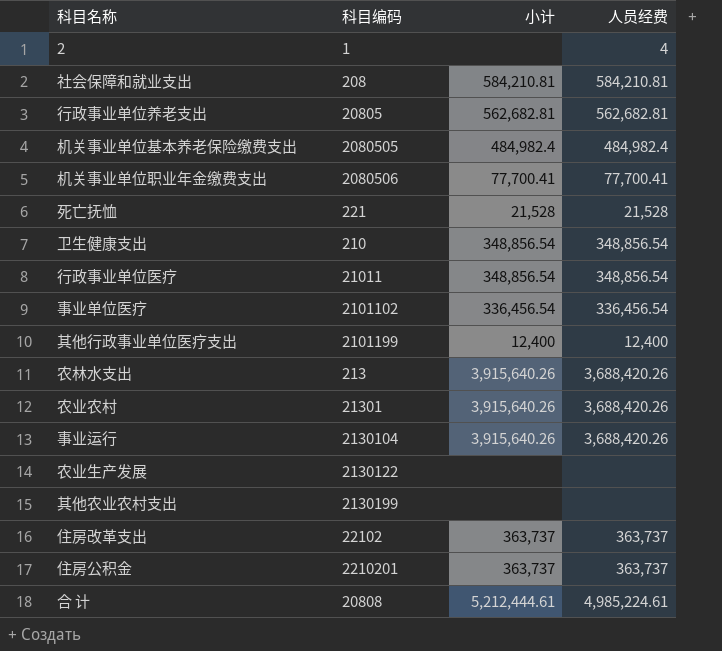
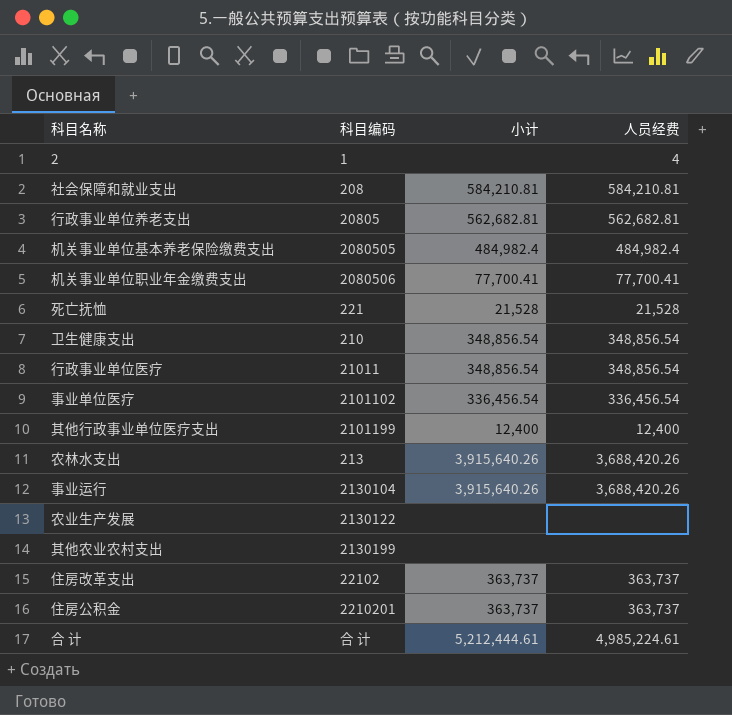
row 农业农村: 21301 | 3,915,640.26 | 3,688,420.26 -> none
合 计 | 科目编码: 20808 -> 合 计

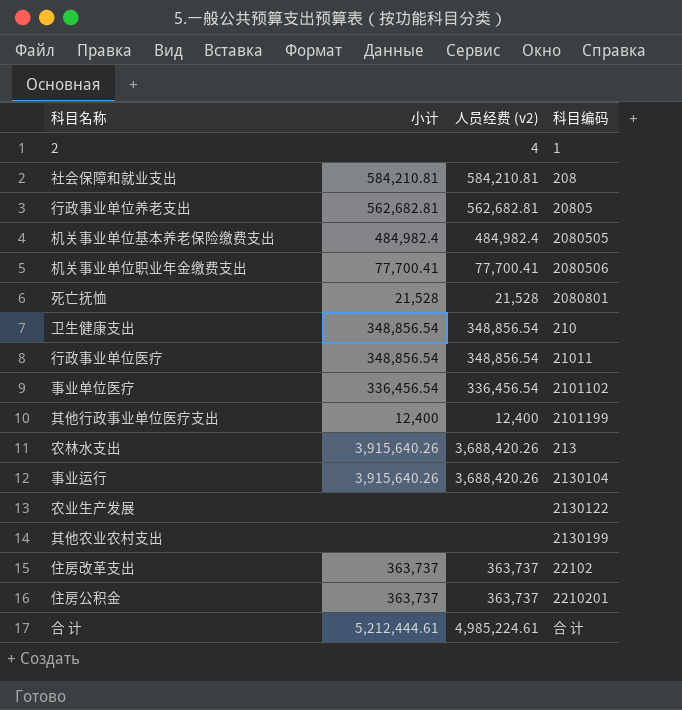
column name: 人员经费 -> 人员经费 (v2)
column 科目编码 | position: 2 -> 4
死亡抚恤 | 科目编码: 221 -> 2080801

